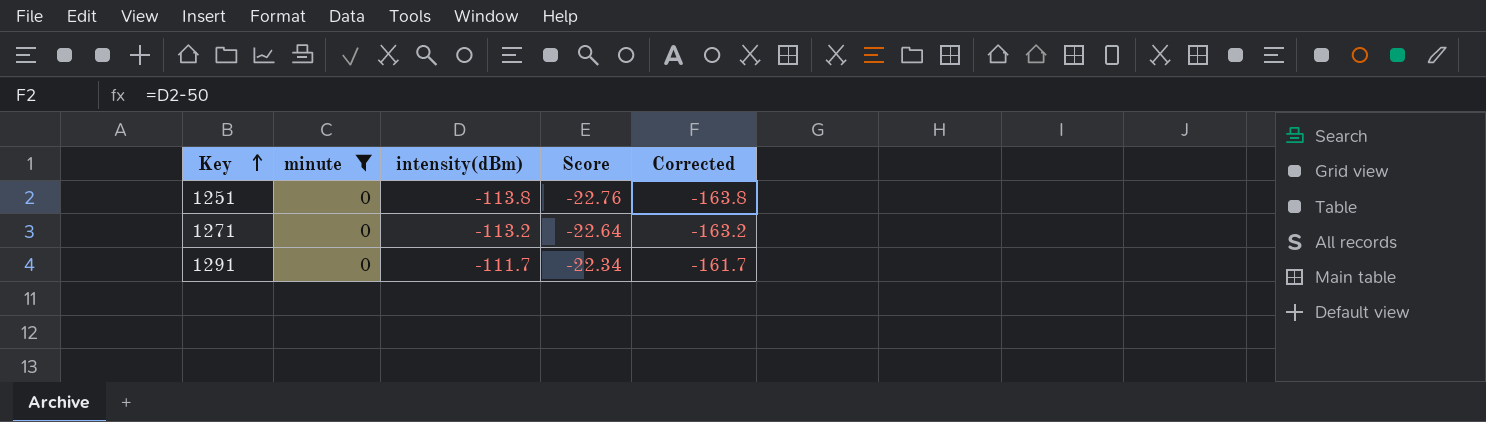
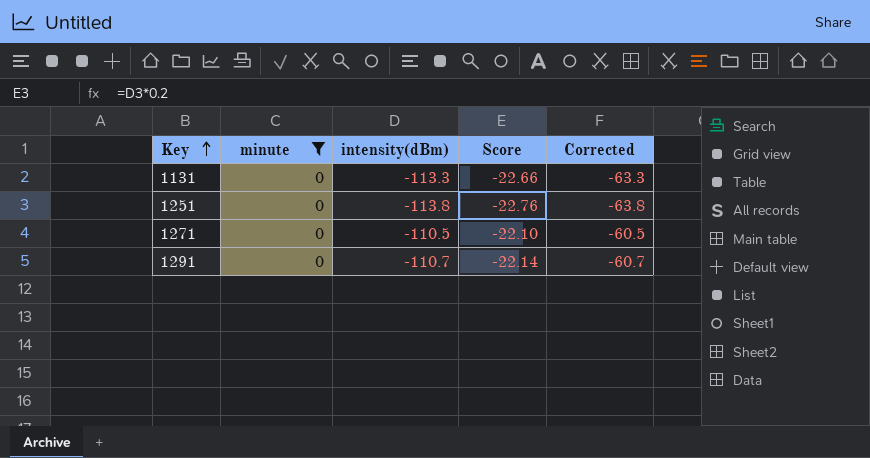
column Corrected | formula: [intensity(dBm)] - 50 -> [intensity(dBm)] + 50
row 1131: none -> 0 | -113.3 | -22.66 | -63.3
1271 | intensity(dBm): -113.2 -> -110.5
1271 | Score: -22.64 -> -22.10
1291 | intensity(dBm): -111.7 -> -110.7
1291 | Score: -22.34 -> -22.14

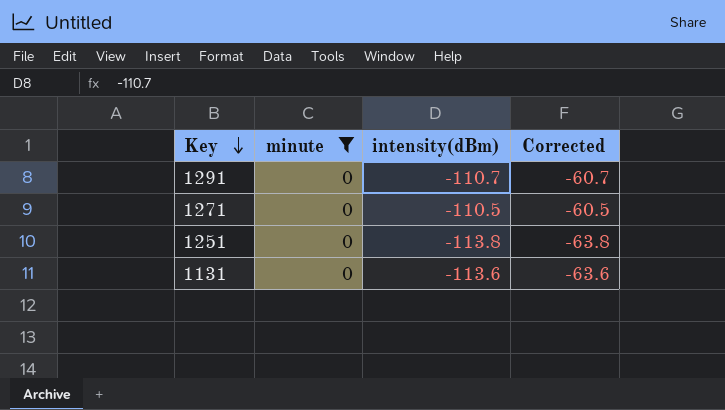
row order: Key ascending -> Key descending
column Score | formula: [intensity(dBm)] * 0.2 -> none
1131 | intensity(dBm): -113.3 -> -113.6
1131 | Corrected: -63.3 -> -63.6

